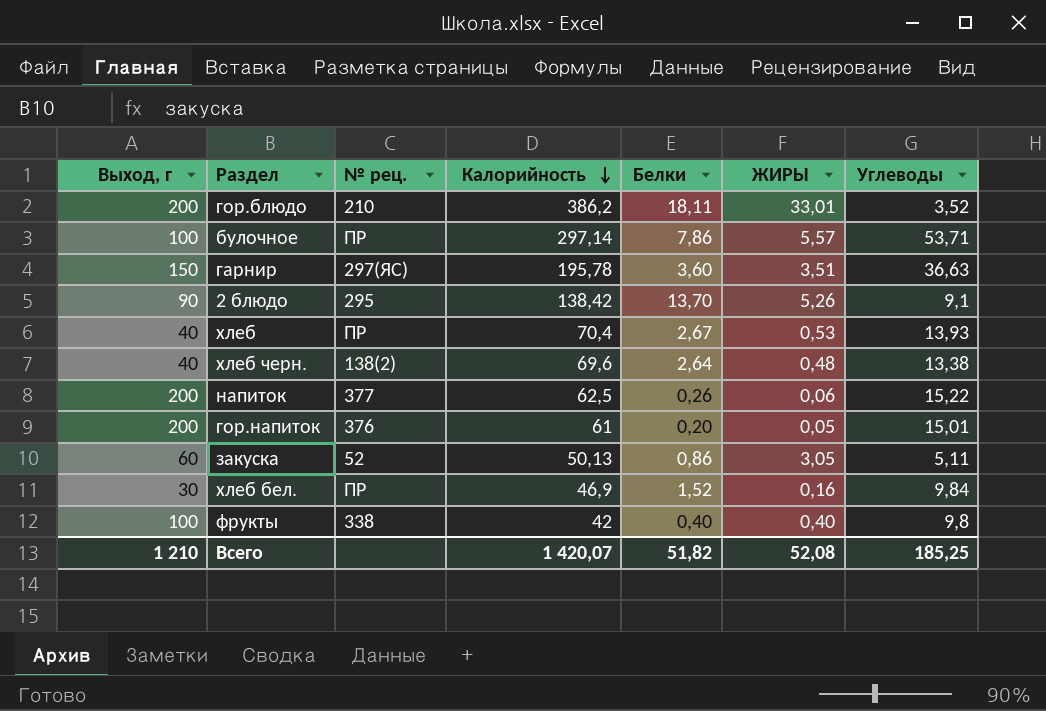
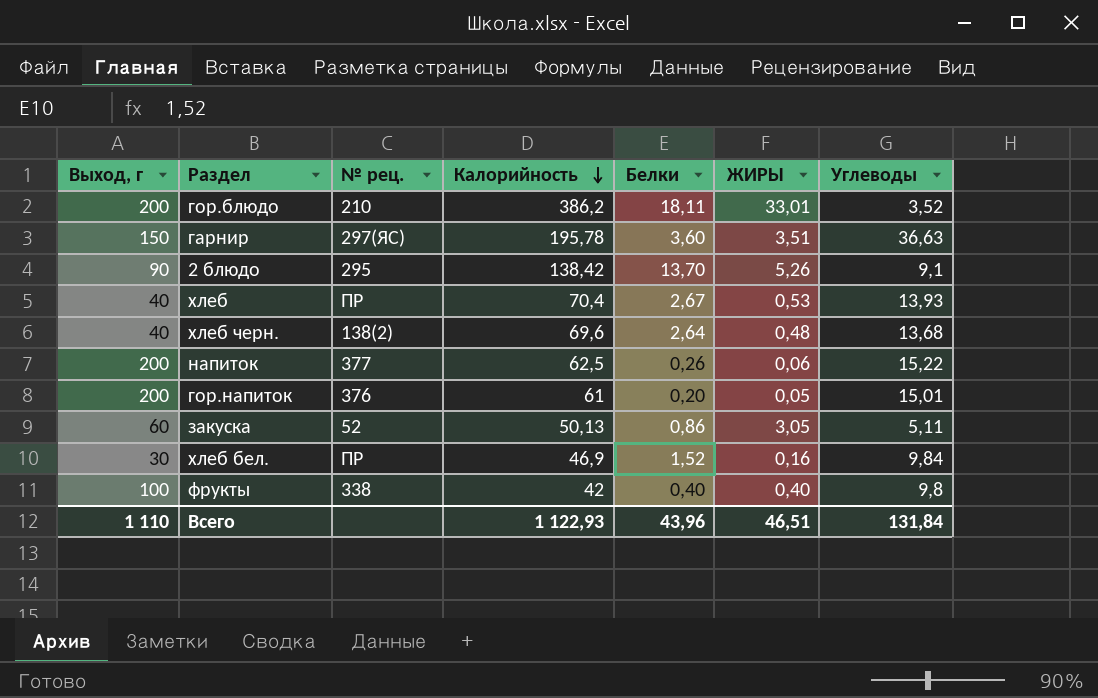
row булочное: 100 | ПР | 297,14 | 7,86 | 5,57 | 53,71 -> none
хлеб черн. | Углеводы: 13,38 -> 13,68
Всего | Выход, г: 1 210 -> 1 110
Всего | Калорийность: 1 420,07 -> 1 122,93
Всего | Белки: 51,82 -> 43,96
Всего | ЖИРЫ: 52,08 -> 46,51
Всего | Углеводы: 185,25 -> 131,84

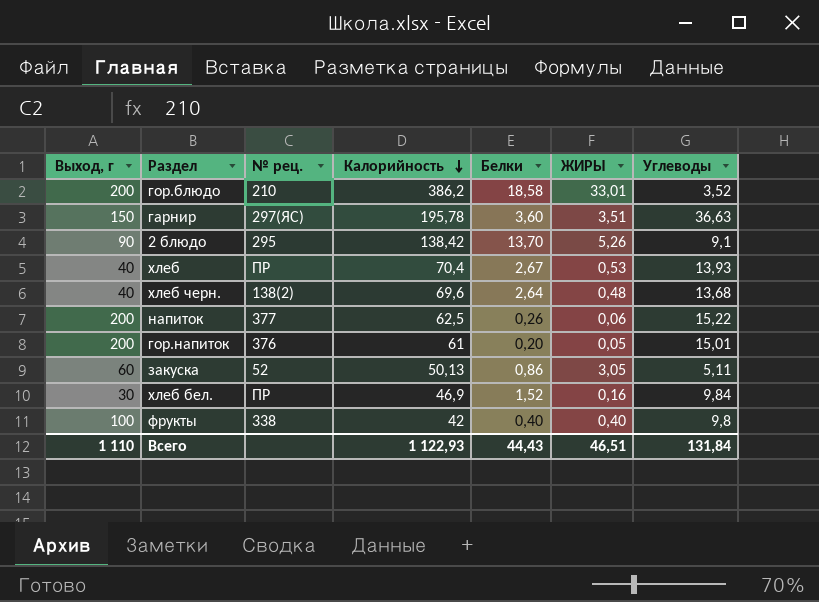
гор.блюдо | Белки: 18,11 -> 18,58
Всего | Белки: 43,96 -> 44,43

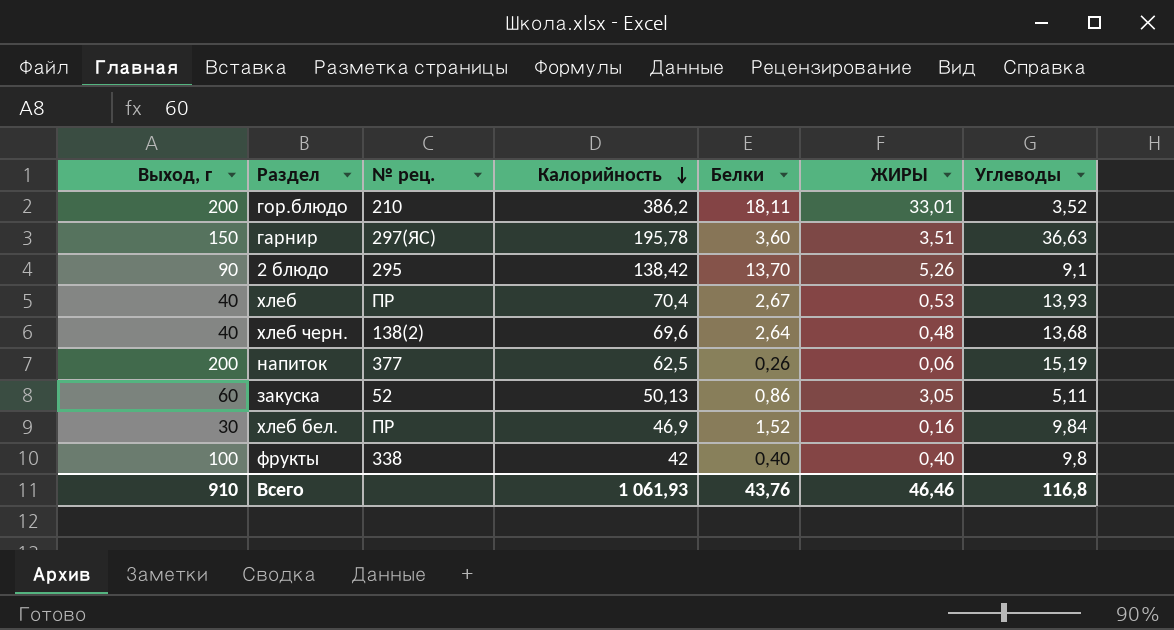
row гор.напиток: 200 | 376 | 61 | 0,20 | 0,05 | 15,01 -> none
гор.блюдо | Белки: 18,58 -> 18,11
напиток | Углеводы: 15,22 -> 15,19
Всего | Выход, г: 1 110 -> 910
Всего | Калорийность: 1 122,93 -> 1 061,93
Всего | Белки: 44,43 -> 43,76
Всего | ЖИРЫ: 46,51 -> 46,46
Всего | Углеводы: 131,84 -> 116,8

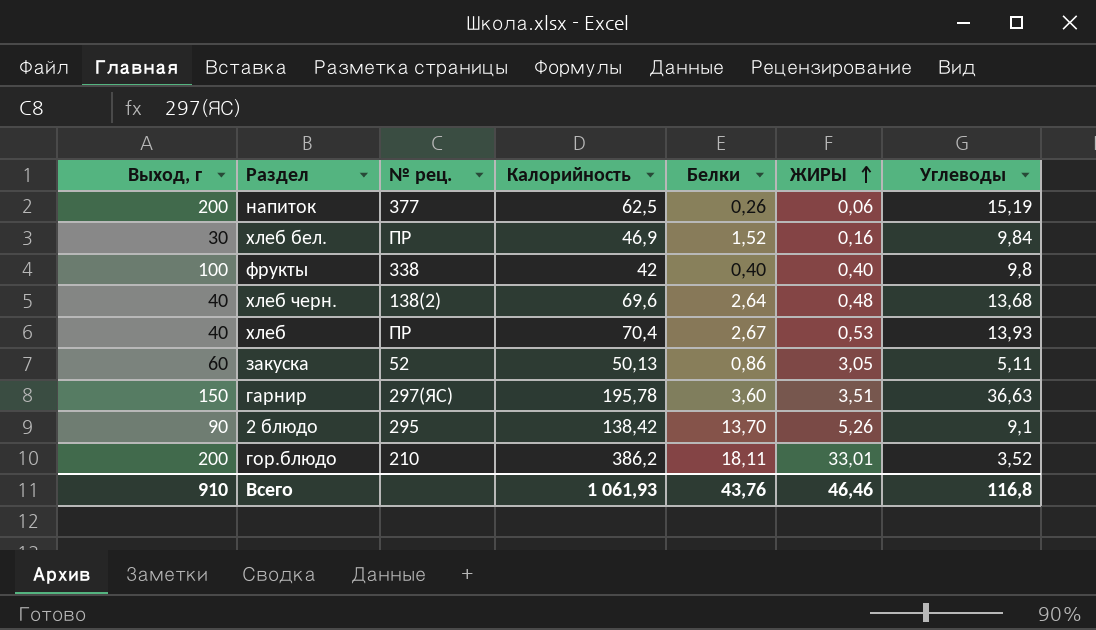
row order: Калорийность descending -> ЖИРЫ ascending

